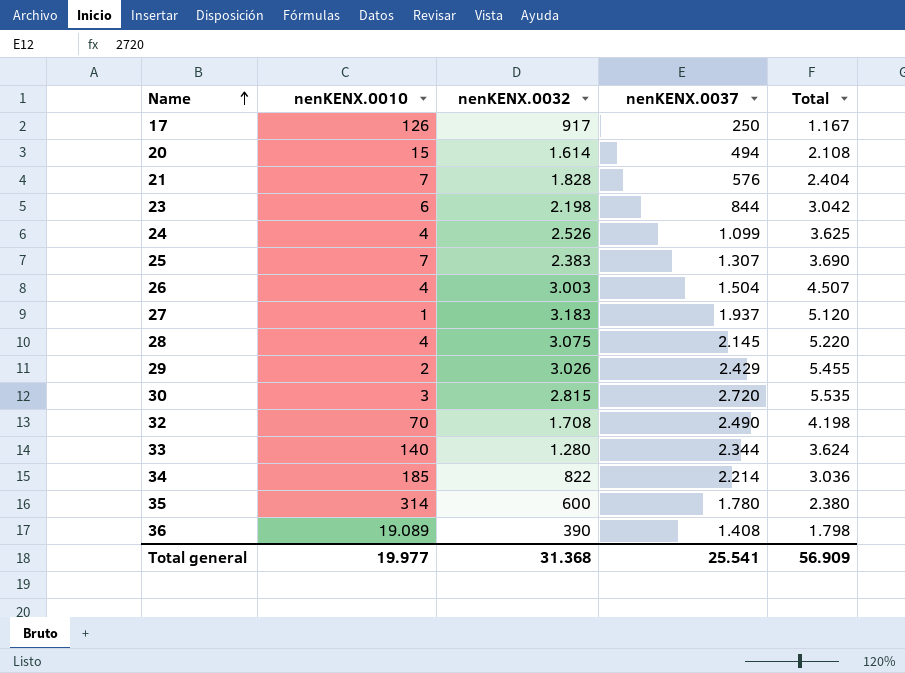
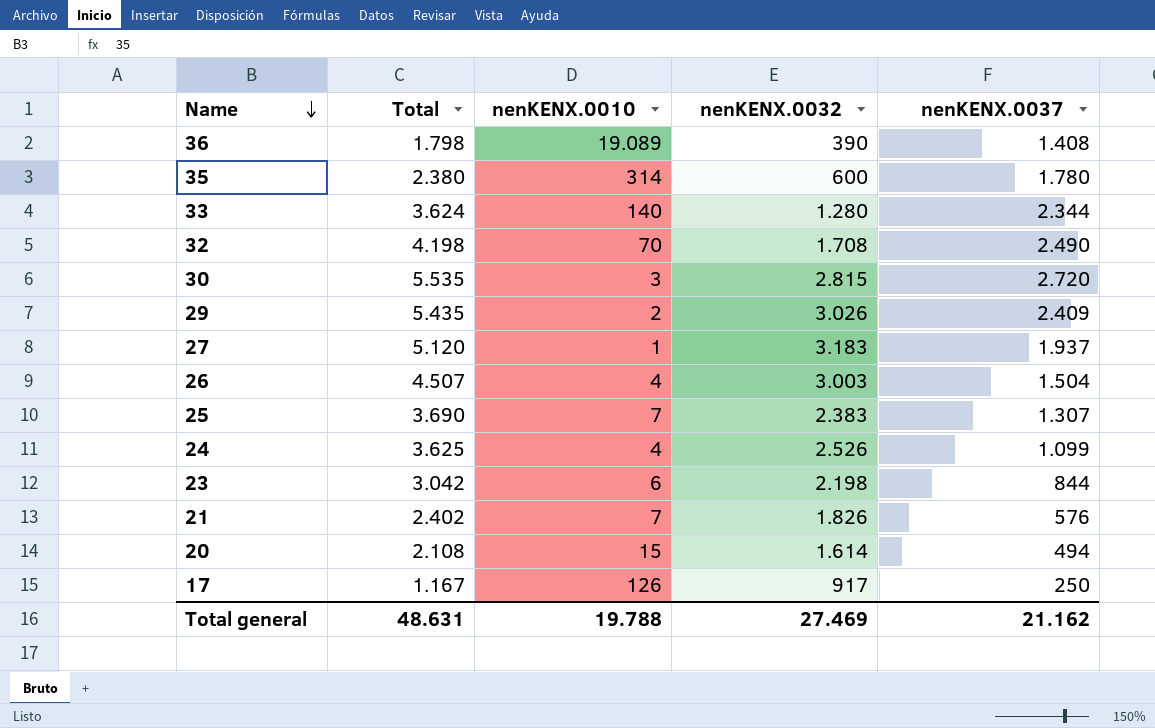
row order: Name ascending -> Name descending
column Total | position: 5 -> 2
row 28: 4 | 3.075 | 2.145 | 5.220 -> none
row 34: 185 | 822 | 2.214 | 3.036 -> none
29 | Total: 5.455 -> 5.435
29 | nenKENX.0037: 2.429 -> 2.409
21 | Total: 2.404 -> 2.402
21 | nenKENX.0032: 1.828 -> 1.826
Total general | Total: 56.909 -> 48.631
Total general | nenKENX.0010: 19.977 -> 19.788
Total general | nenKENX.0032: 31.368 -> 27.469
Total general | nenKENX.0037: 25.541 -> 21.162

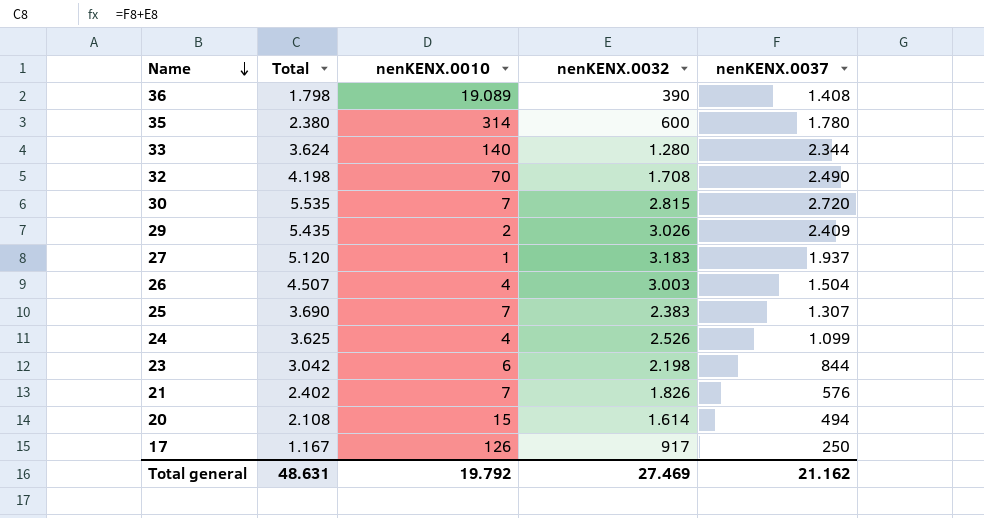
30 | nenKENX.0010: 3 -> 7
Total general | nenKENX.0010: 19.788 -> 19.792

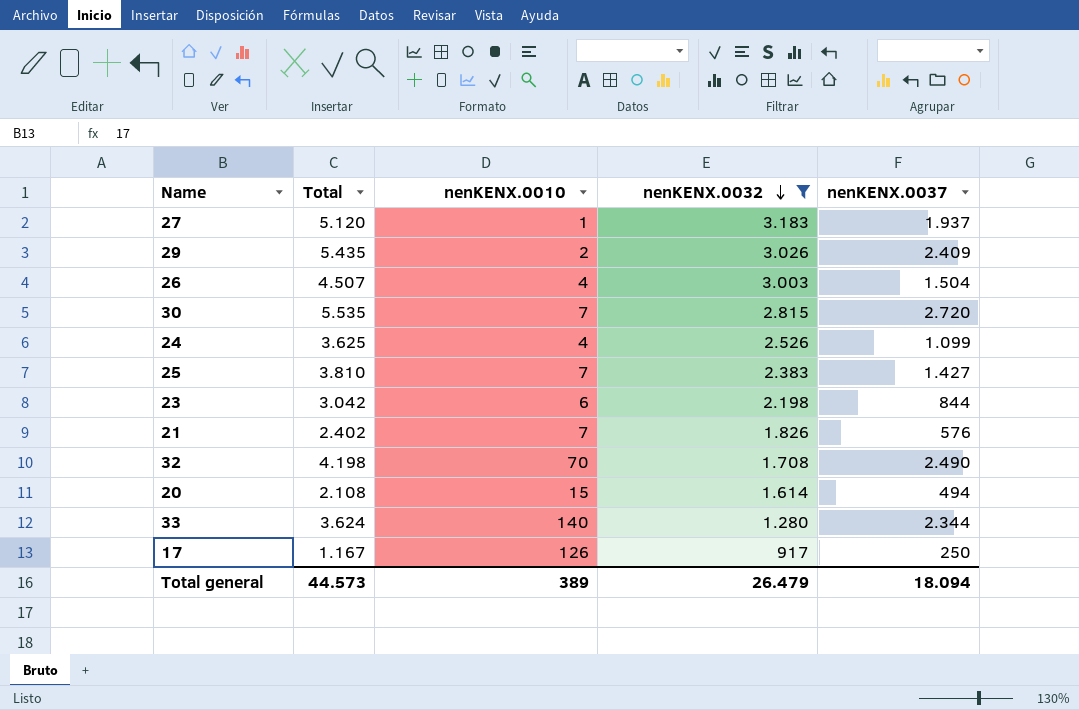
filter: none -> nenKENX.0032 >= 917
row order: Name descending -> nenKENX.0032 descending
25 | Total: 3.690 -> 3.810
25 | nenKENX.0037: 1.307 -> 1.427
Total general | Total: 48.631 -> 44.573
Total general | nenKENX.0010: 19.792 -> 389
Total general | nenKENX.0032: 27.469 -> 26.479
Total general | nenKENX.0037: 21.162 -> 18.094

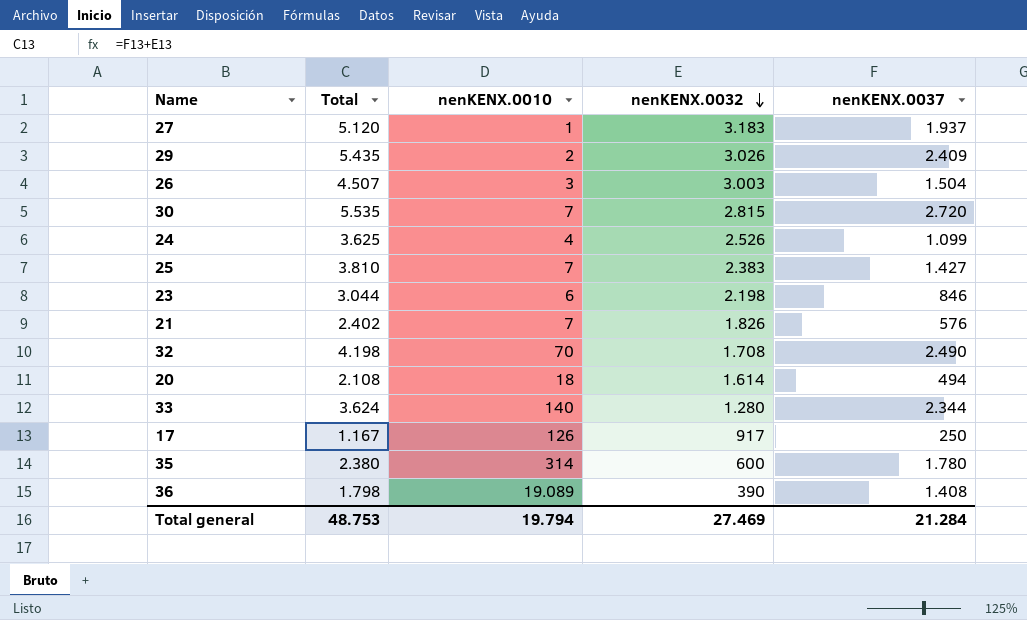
filter: nenKENX.0032 >= 917 -> none
26 | nenKENX.0010: 4 -> 3
23 | Total: 3.042 -> 3.044
23 | nenKENX.0037: 844 -> 846
20 | nenKENX.0010: 15 -> 18
Total general | Total: 44.573 -> 48.753
Total general | nenKENX.0010: 389 -> 19.794
Total general | nenKENX.0032: 26.479 -> 27.469
Total general | nenKENX.0037: 18.094 -> 21.284

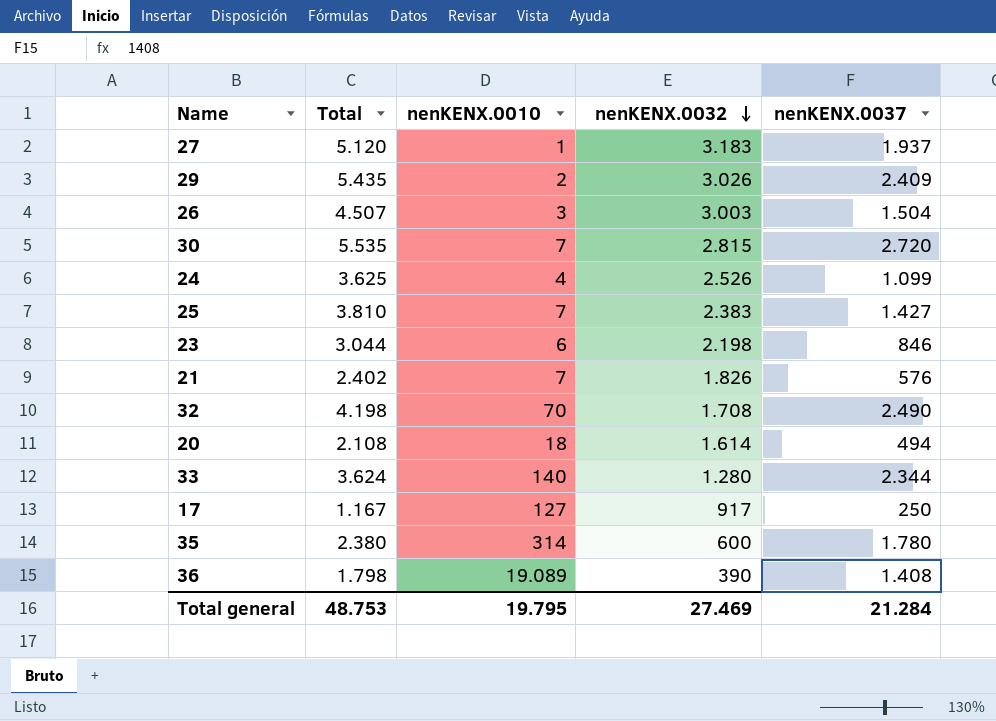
17 | nenKENX.0010: 126 -> 127
Total general | nenKENX.0010: 19.794 -> 19.795

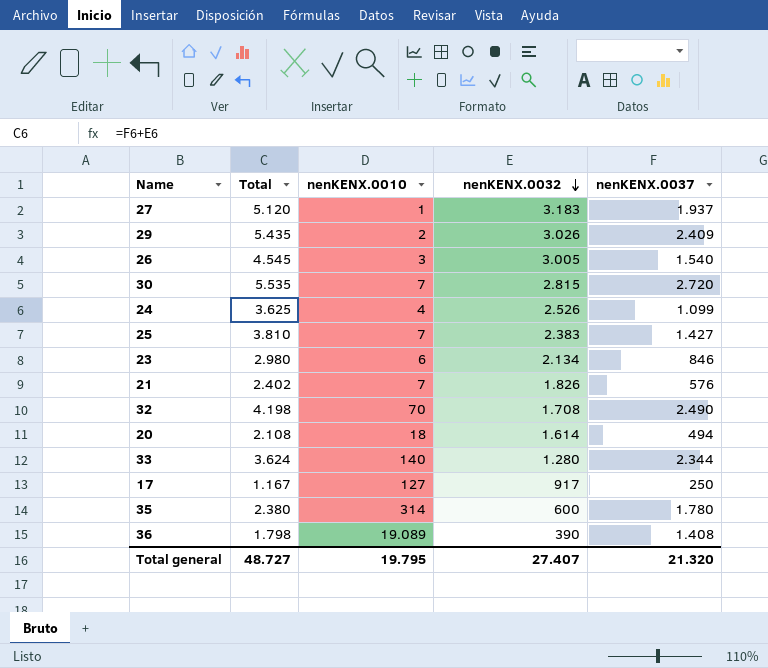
26 | Total: 4.507 -> 4.545
26 | nenKENX.0032: 3.003 -> 3.005
26 | nenKENX.0037: 1.504 -> 1.540
23 | Total: 3.044 -> 2.980
23 | nenKENX.0032: 2.198 -> 2.134
Total general | Total: 48.753 -> 48.727
Total general | nenKENX.0032: 27.469 -> 27.407
Total general | nenKENX.0037: 21.284 -> 21.320

